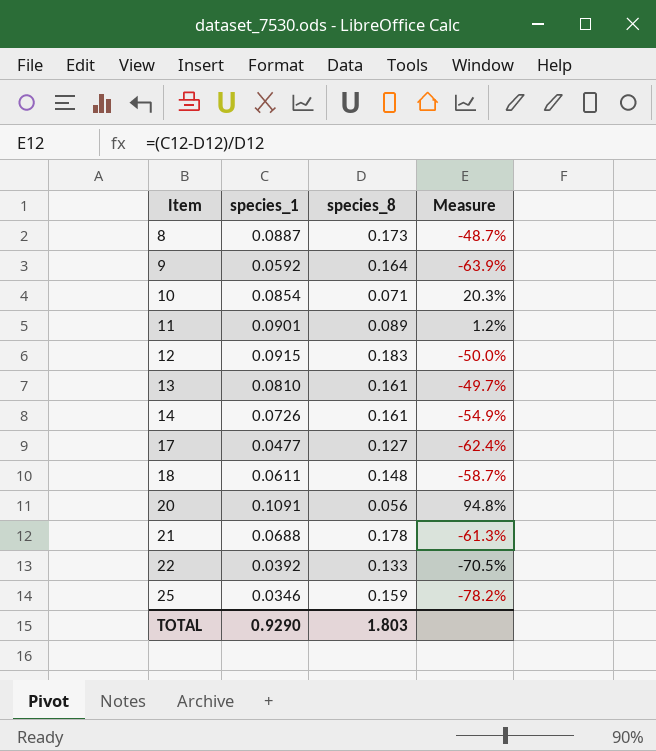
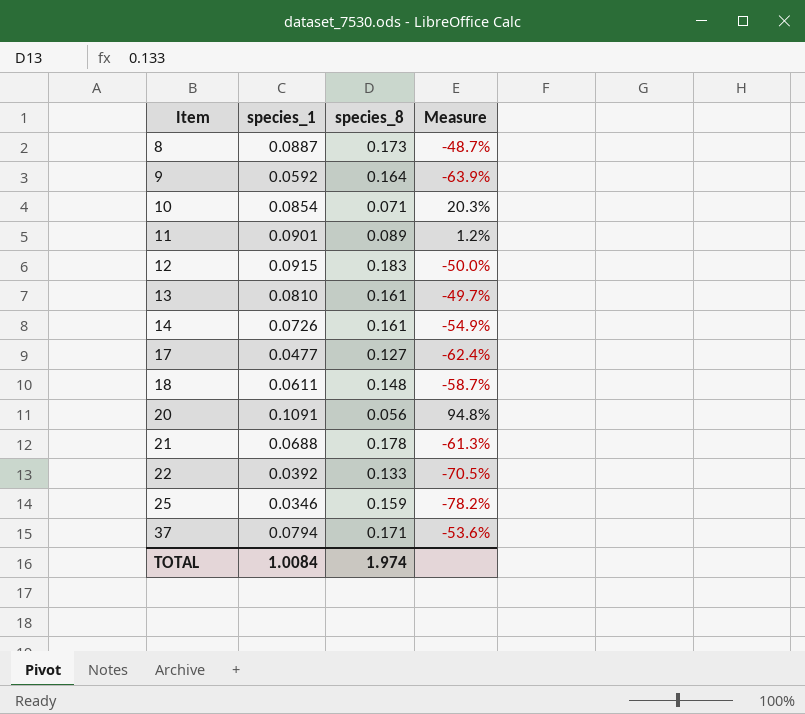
row 37: none -> 0.0794 | 0.171 | -53.6%
TOTAL | species_1: 0.9290 -> 1.0084
TOTAL | species_8: 1.803 -> 1.974

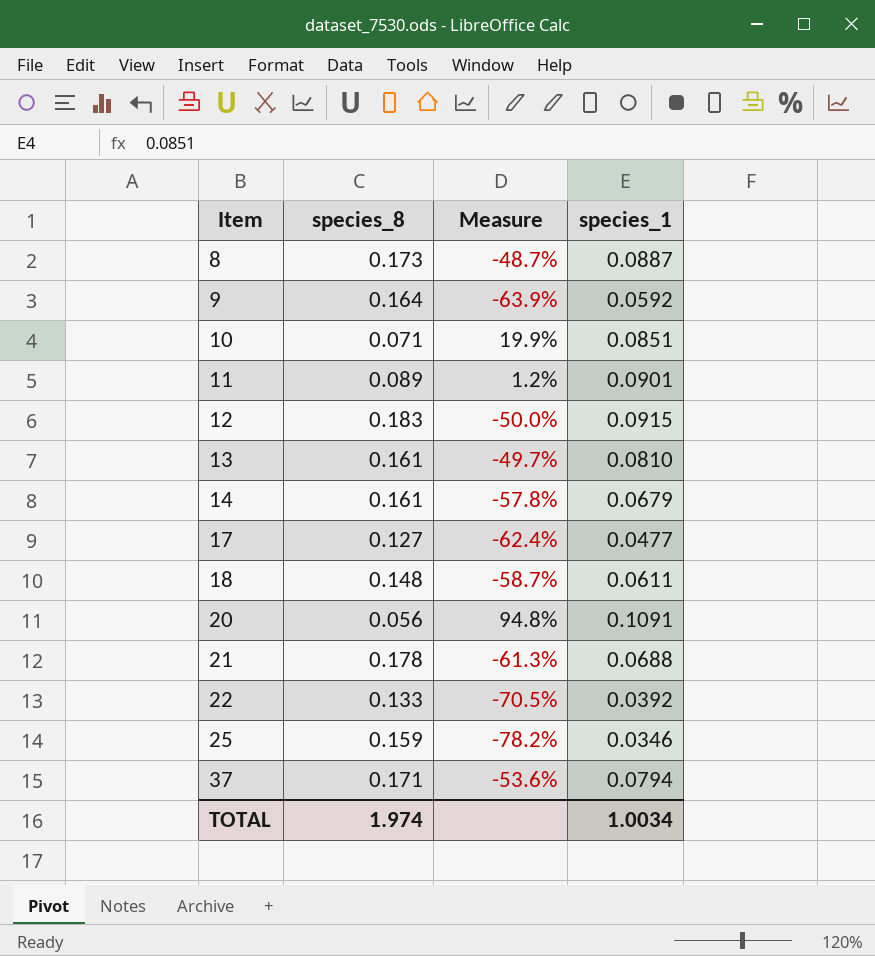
column species_1 | position: 2 -> 4
10 | Measure: 20.3% -> 19.9%
10 | species_1: 0.0854 -> 0.0851
14 | Measure: -54.9% -> -57.8%
14 | species_1: 0.0726 -> 0.0679
TOTAL | species_1: 1.0084 -> 1.0034

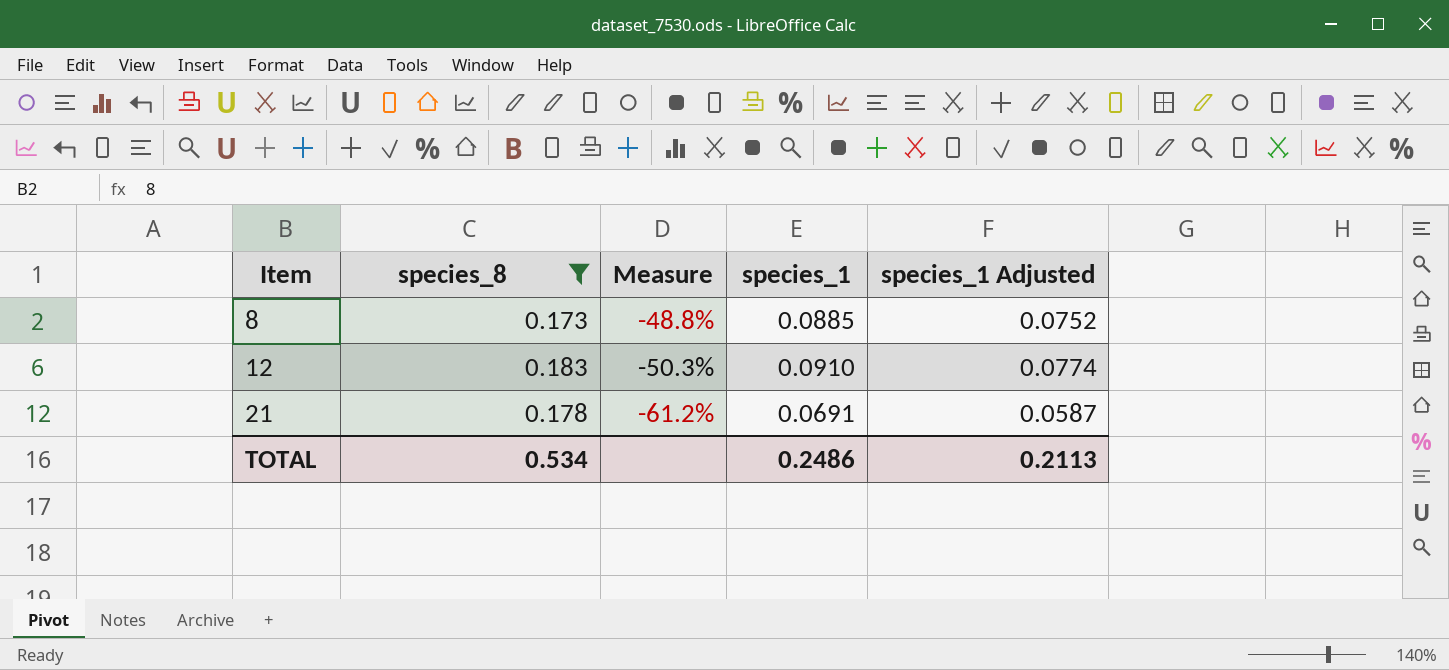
filter: none -> species_8 >= 0.173
column species_1 Adjusted | formula: none -> [species_1] * 0.85
8 | Measure: -48.7% -> -48.8%
8 | species_1: 0.0887 -> 0.0885
12 | Measure: -50.0% -> -50.3%
12 | species_1: 0.0915 -> 0.0910
21 | Measure: -61.3% -> -61.2%
21 | species_1: 0.0688 -> 0.0691
TOTAL | species_8: 1.974 -> 0.534
TOTAL | species_1: 1.0034 -> 0.2486

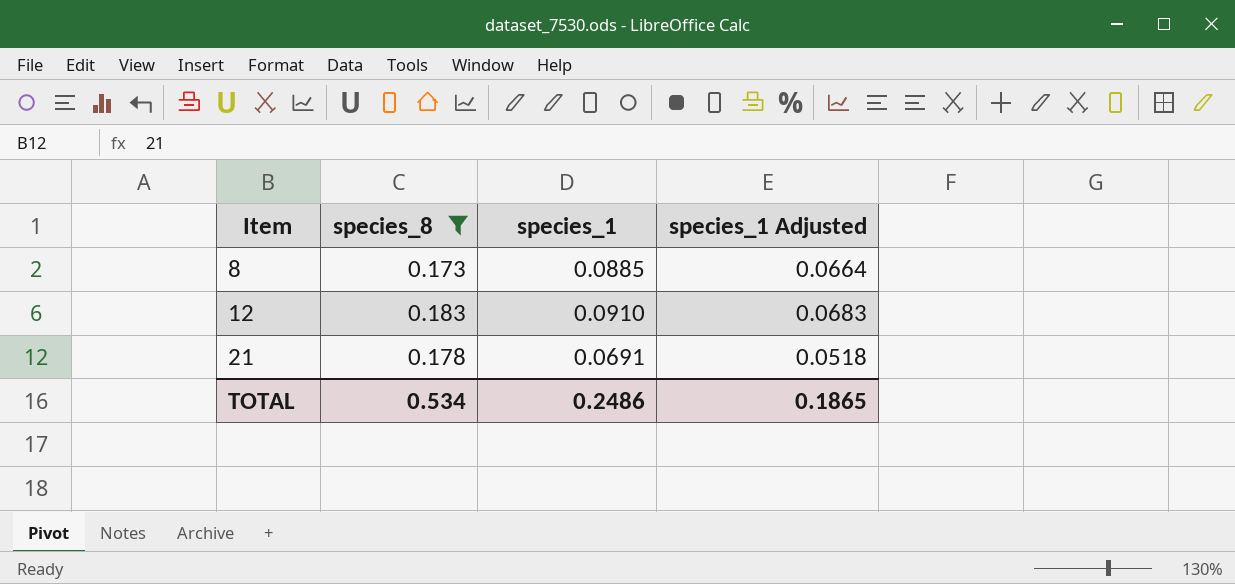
column Measure | formula: ([species_1] - [species_8]) / [species_8] -> none
column species_1 Adjusted | formula: [species_1] * 0.85 -> [species_1] * 0.75
TOTAL | species_1 Adjusted: 0.2113 -> 0.1865

